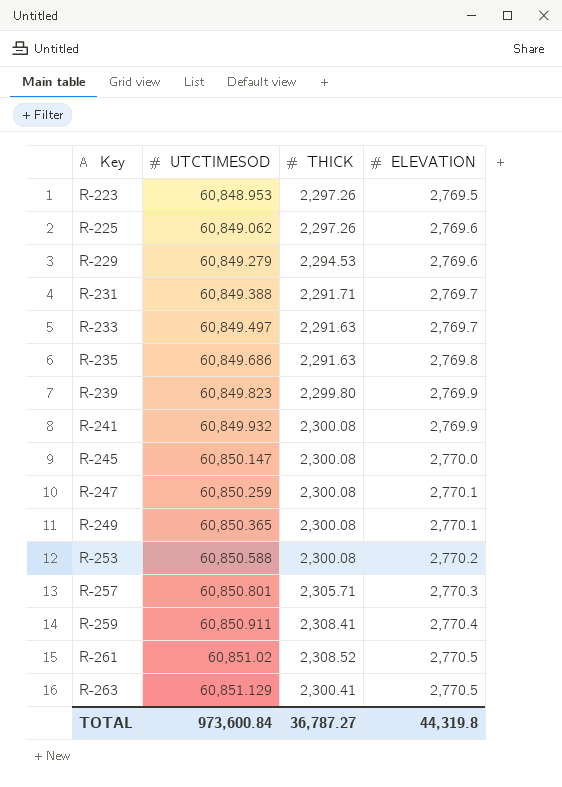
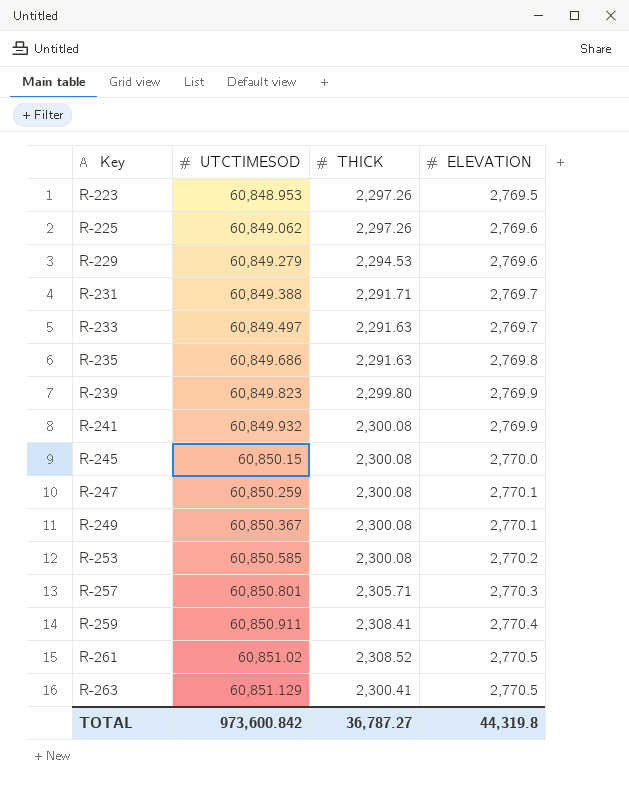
R-245 | UTCTIMESOD: 60,850.147 -> 60,850.15
R-249 | UTCTIMESOD: 60,850.365 -> 60,850.367
R-253 | UTCTIMESOD: 60,850.588 -> 60,850.585
TOTAL | UTCTIMESOD: 973,600.84 -> 973,600.842

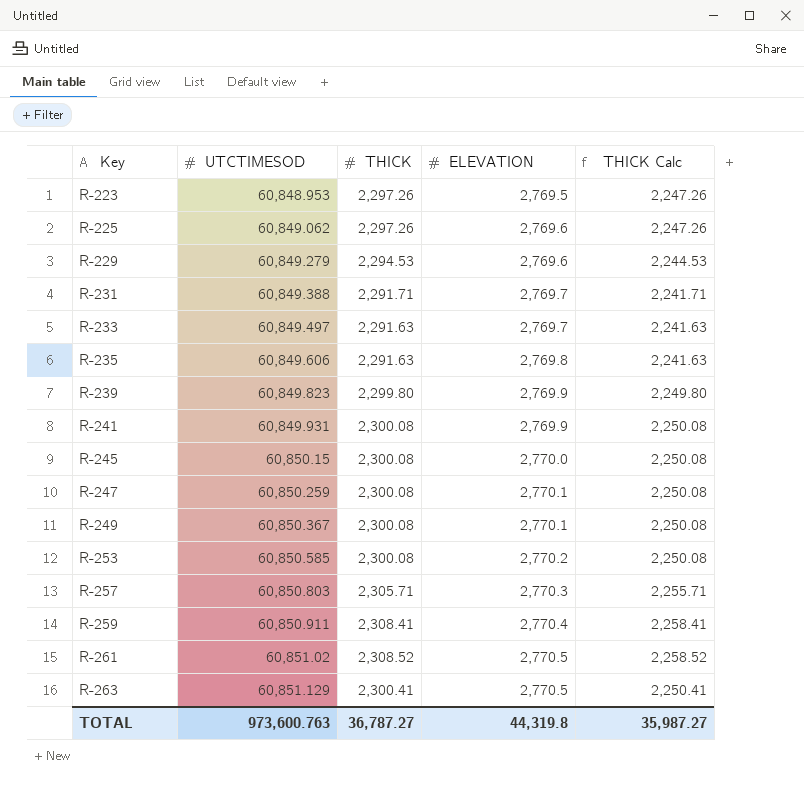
column THICK Calc | formula: none -> [THICK] - 50
R-235 | UTCTIMESOD: 60,849.686 -> 60,849.606
R-241 | UTCTIMESOD: 60,849.932 -> 60,849.931
R-257 | UTCTIMESOD: 60,850.801 -> 60,850.803
TOTAL | UTCTIMESOD: 973,600.842 -> 973,600.763

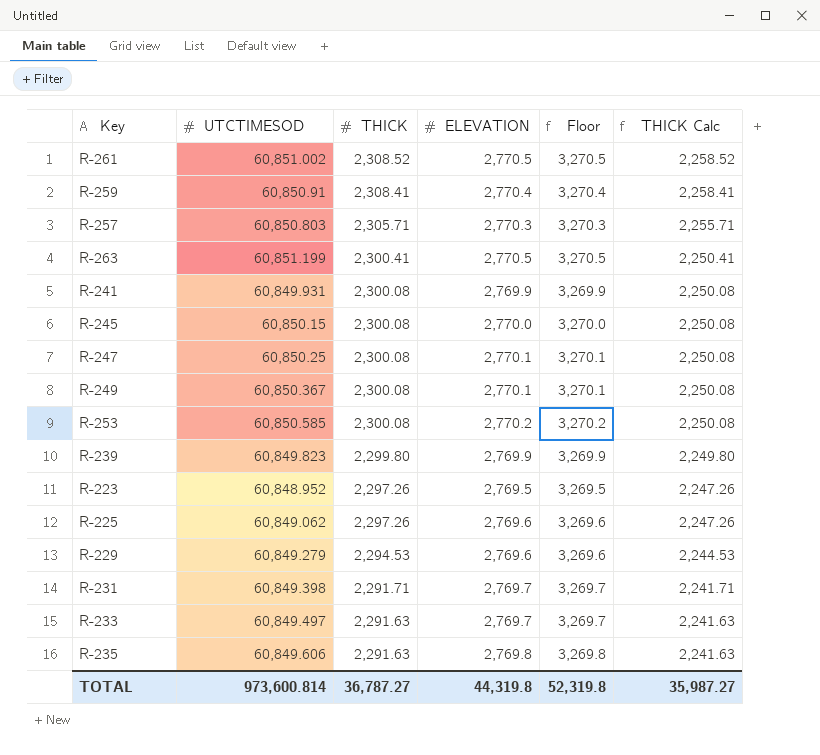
row order: Key ascending -> THICK descending
column Floor | formula: none -> [ELEVATION] + 500
R-261 | UTCTIMESOD: 60,851.02 -> 60,851.002
R-259 | UTCTIMESOD: 60,850.911 -> 60,850.91
R-263 | UTCTIMESOD: 60,851.129 -> 60,851.199
R-247 | UTCTIMESOD: 60,850.259 -> 60,850.25
R-223 | UTCTIMESOD: 60,848.953 -> 60,848.952
R-231 | UTCTIMESOD: 60,849.388 -> 60,849.398
TOTAL | UTCTIMESOD: 973,600.763 -> 973,600.814

